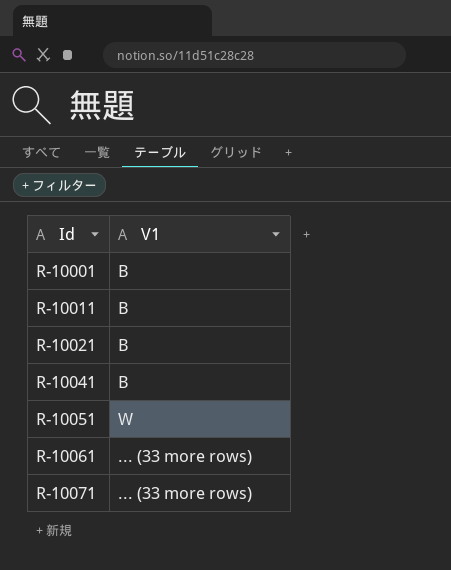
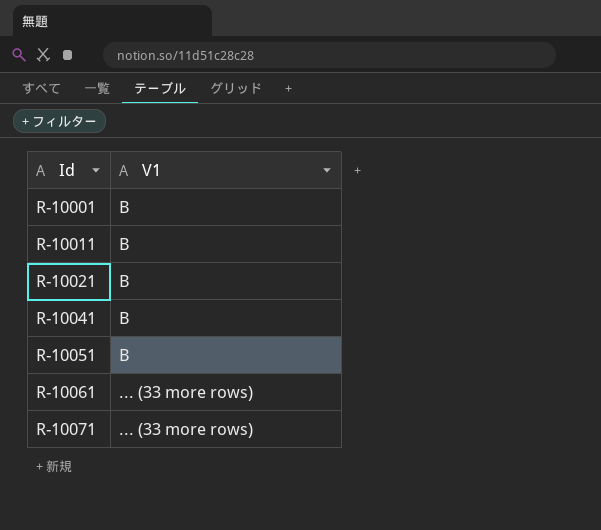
R-10051 | V1: W -> B

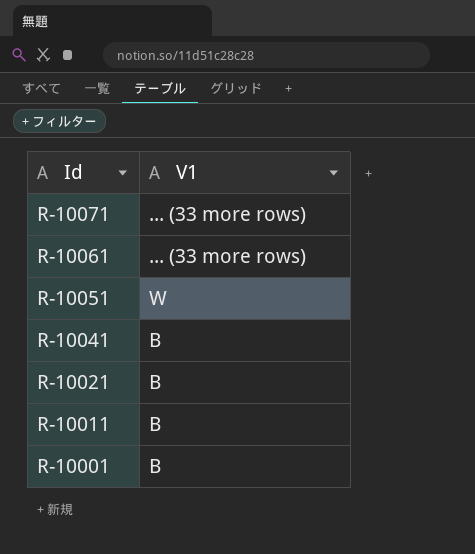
row order: Id ascending -> Id descending
R-10051 | V1: B -> W

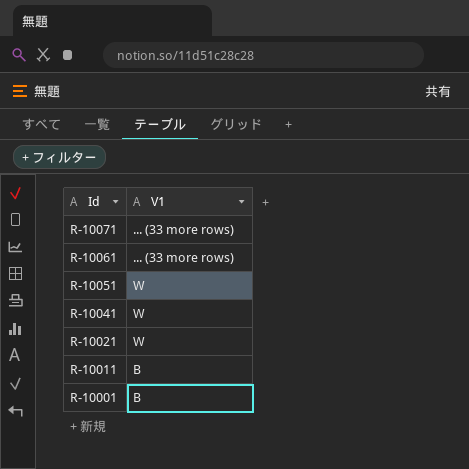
R-10041 | V1: B -> W
R-10021 | V1: B -> W

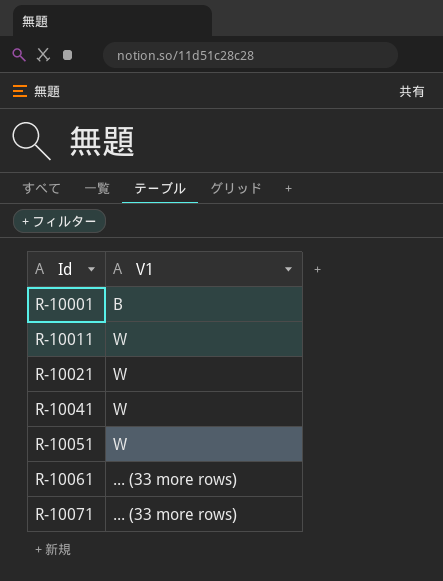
row order: Id descending -> Id ascending
R-10011 | V1: B -> W

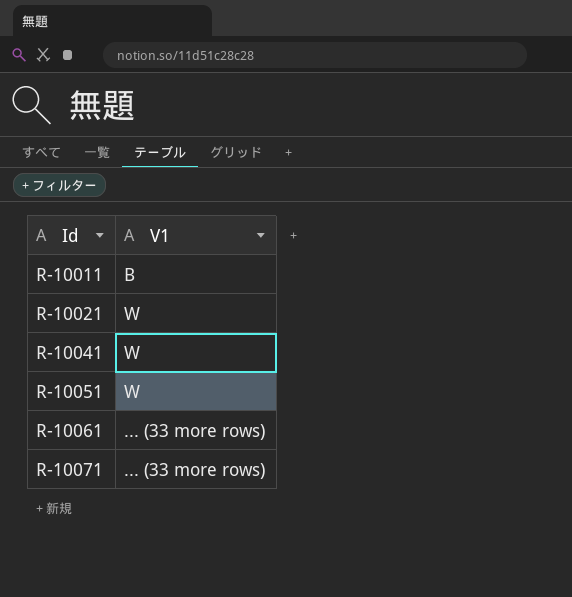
row R-10001: B -> none
R-10011 | V1: W -> B

